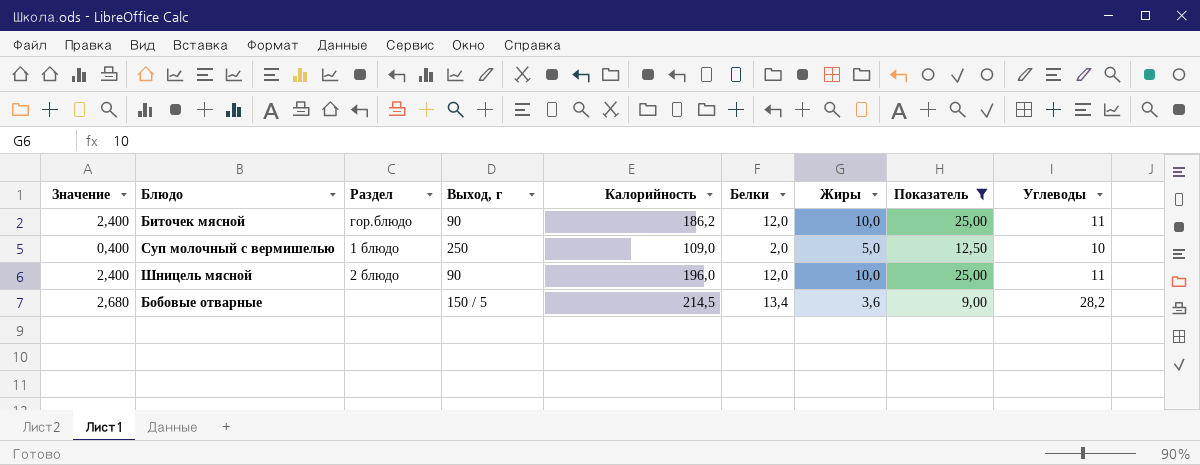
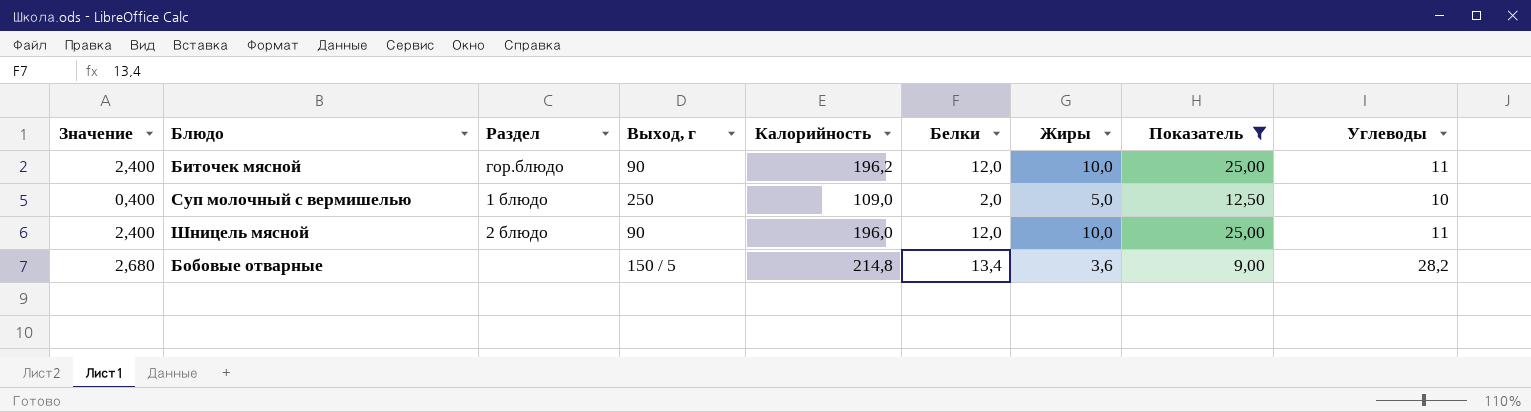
Биточек мясной | Калорийность: 186,2 -> 196,2
Бобовые отварные | Калорийность: 214,5 -> 214,8

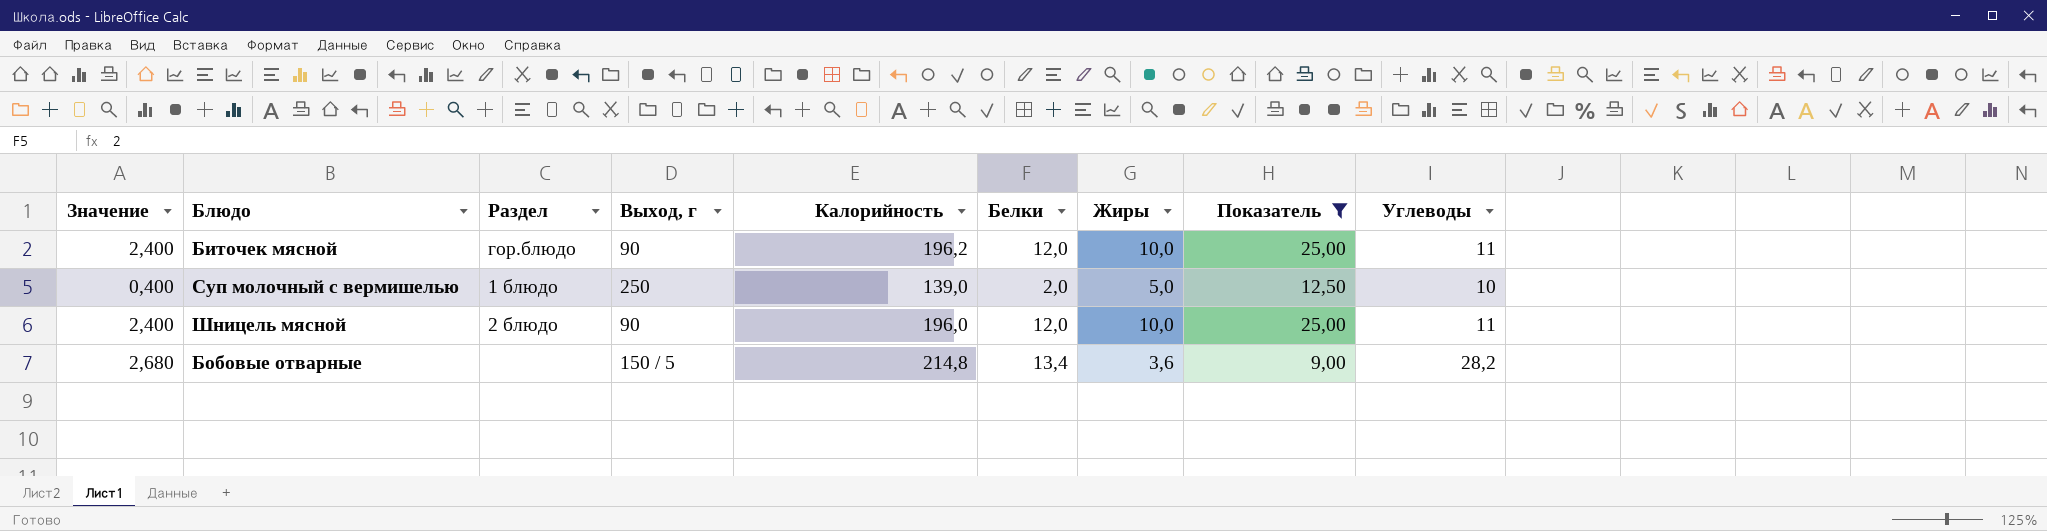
Суп молочный с вермишелью | Калорийность: 109,0 -> 139,0

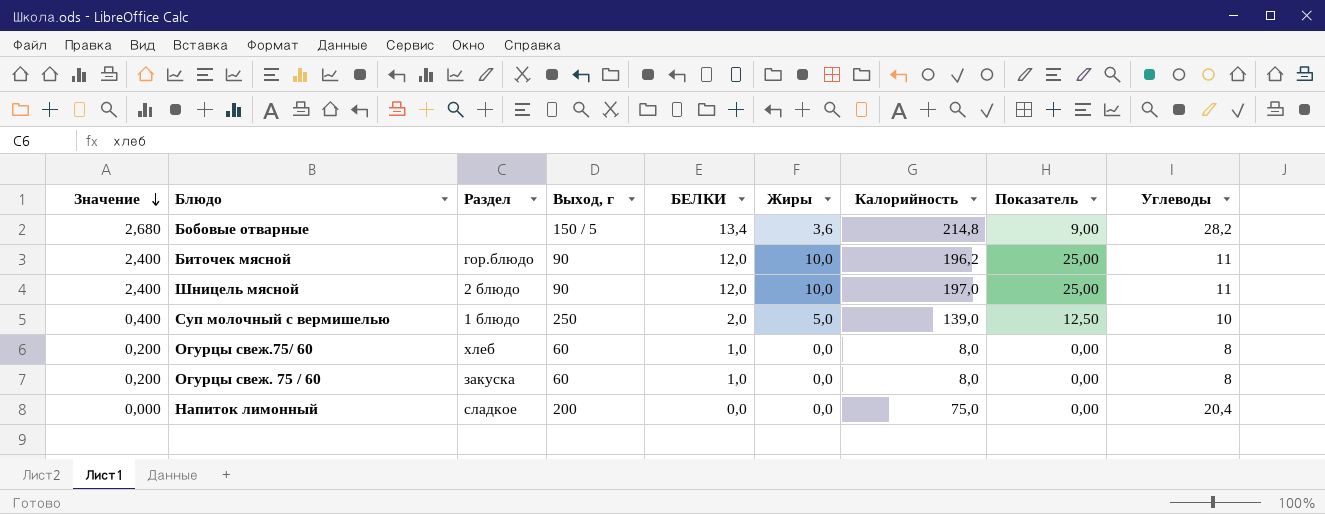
filter: Показатель != 0,00 -> none
row order: none -> Значение descending
column name: Белки -> БЕЛКИ
column Калорийность | position: 5 -> 7
Шницель мясной | Калорийность: 196,0 -> 197,0

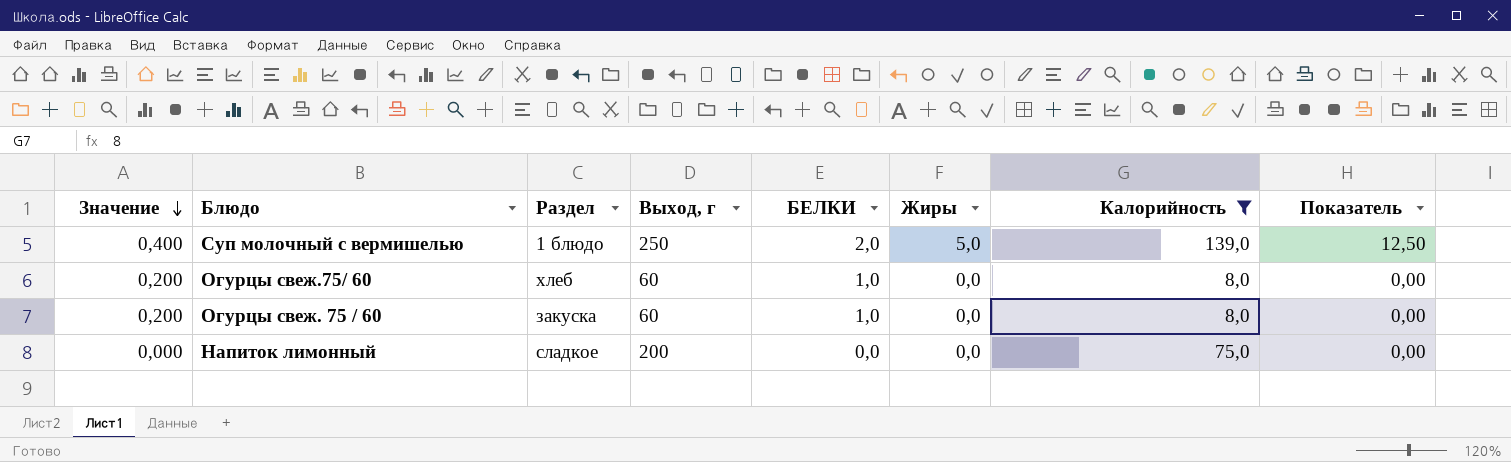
filter: none -> Калорийность <= 139,0
column Углеводы | position: 9 -> none

